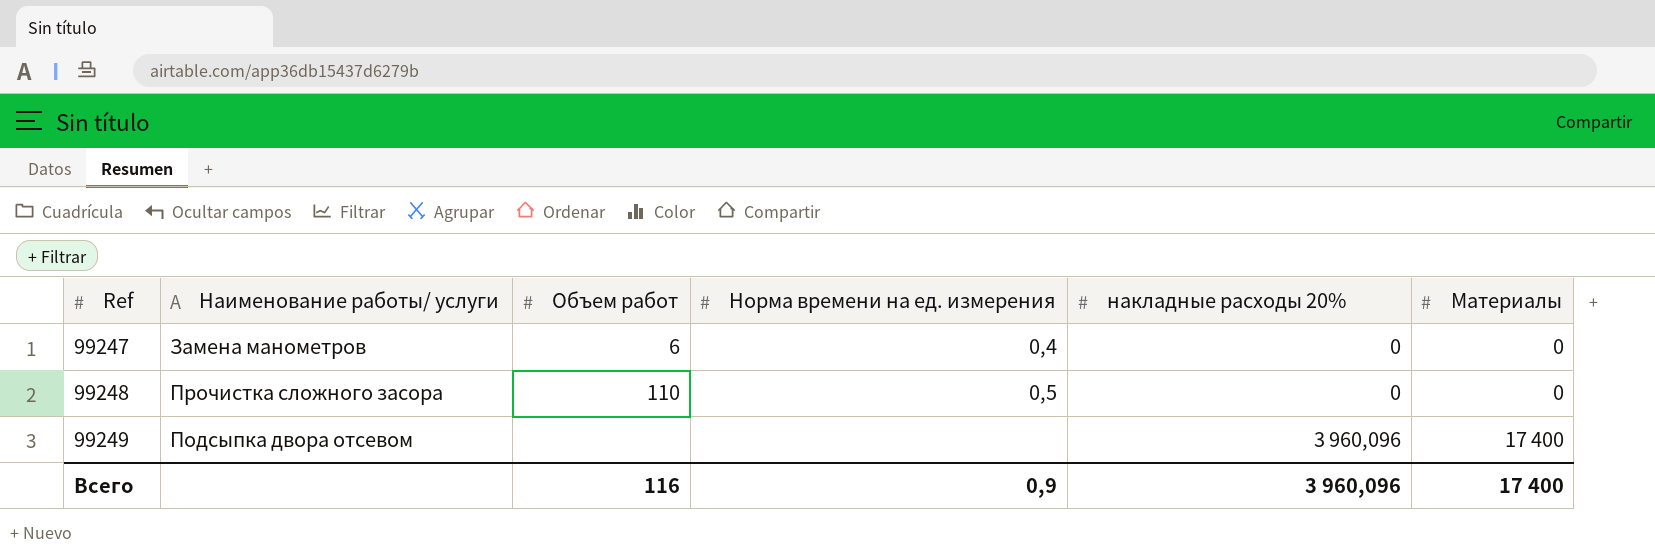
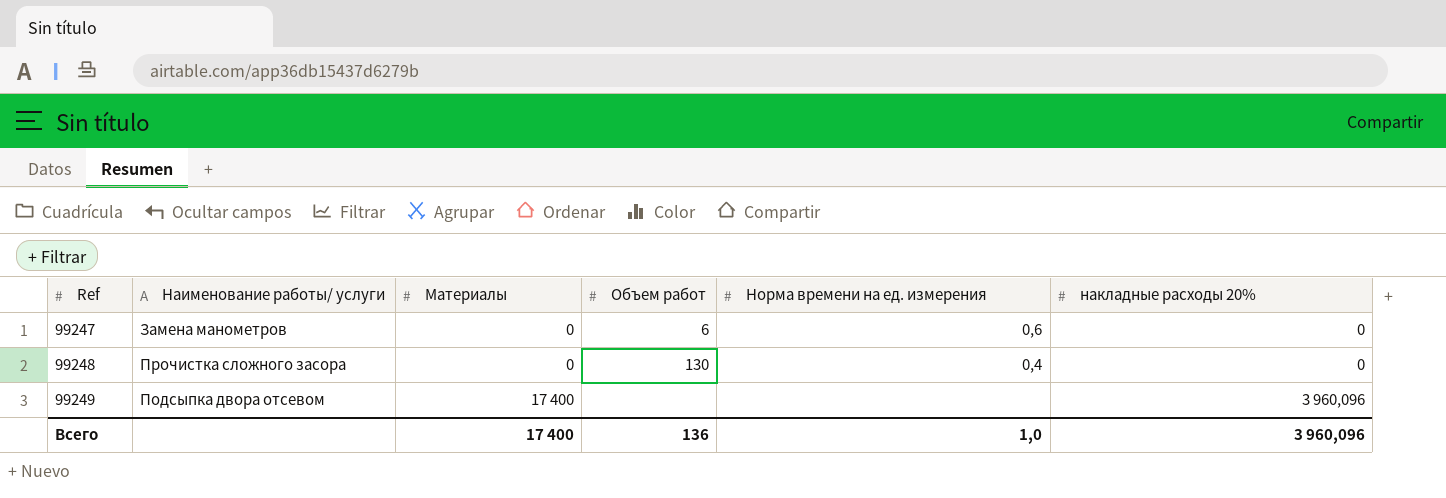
column Материалы | position: 6 -> 3
99247 | Норма времени на ед. измерения: 0,4 -> 0,6
99248 | Объем работ: 110 -> 130
99248 | Норма времени на ед. измерения: 0,5 -> 0,4
Всего | Объем работ: 116 -> 136
Всего | Норма времени на ед. измерения: 0,9 -> 1,0

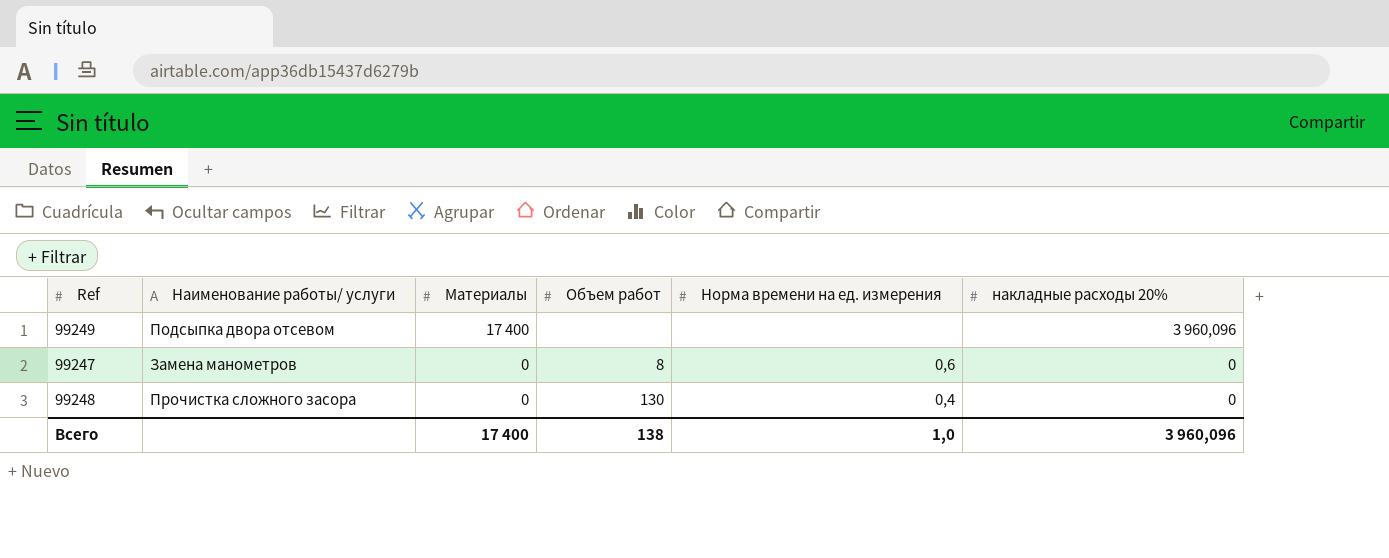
row order: Ref ascending -> Материалы descending
99247 | Объем работ: 6 -> 8
Всего | Объем работ: 136 -> 138

